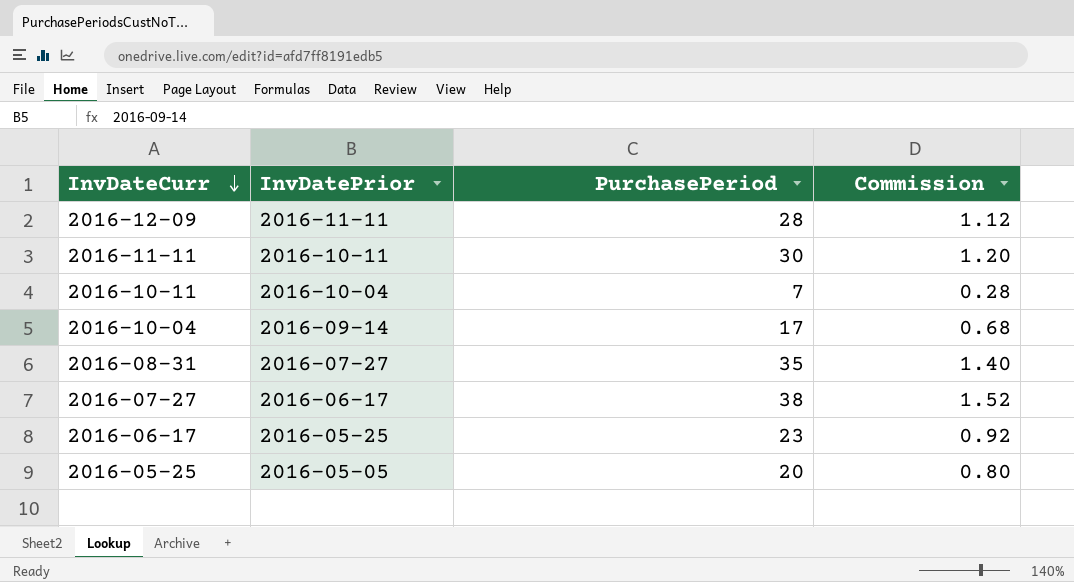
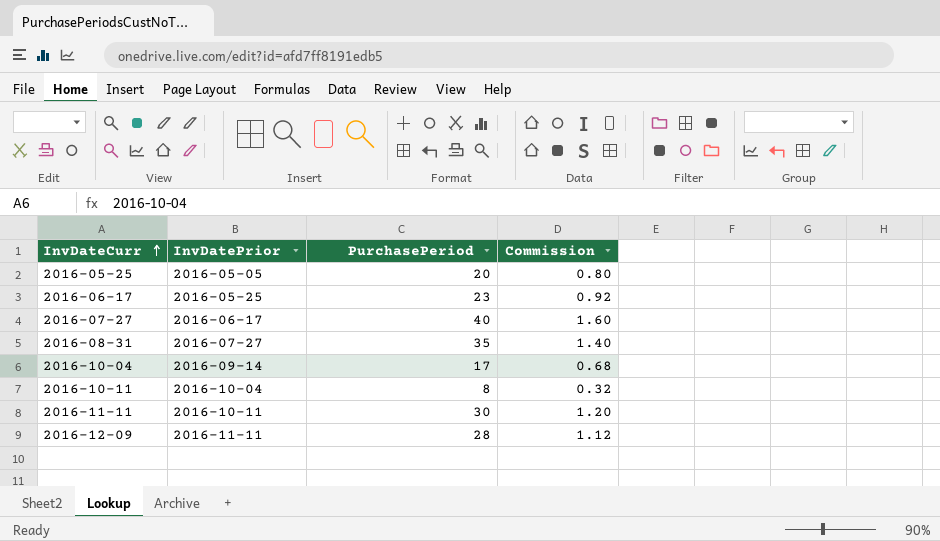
row order: InvDateCurr descending -> InvDateCurr ascending
2016-07-27 | PurchasePeriod: 38 -> 40
2016-07-27 | Commission: 1.52 -> 1.60
2016-10-11 | PurchasePeriod: 7 -> 8
2016-10-11 | Commission: 0.28 -> 0.32

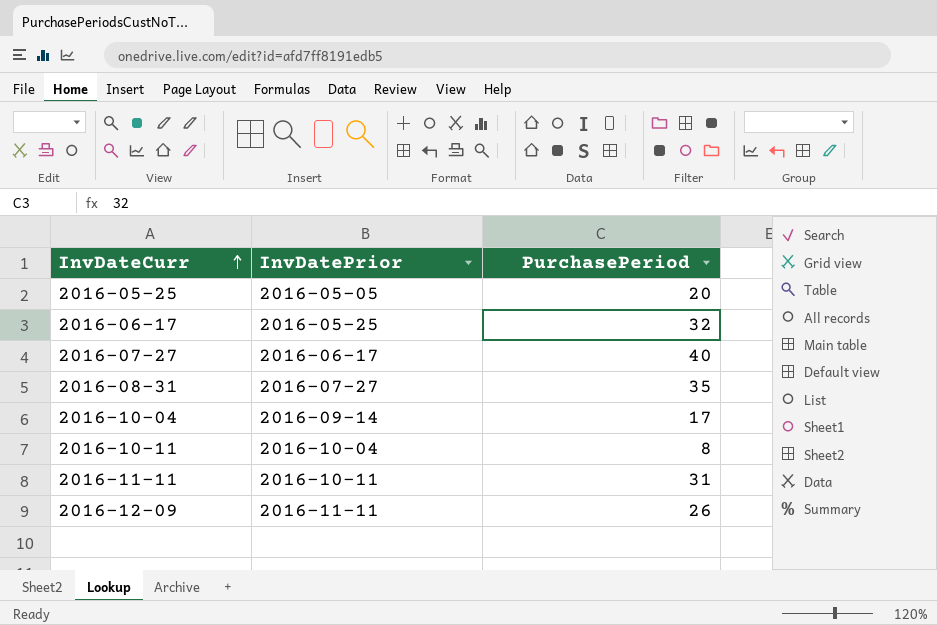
column Commission | formula: [PurchasePeriod] * 0.04 -> none
2016-06-17 | PurchasePeriod: 23 -> 32
2016-11-11 | PurchasePeriod: 30 -> 31
2016-12-09 | PurchasePeriod: 28 -> 26

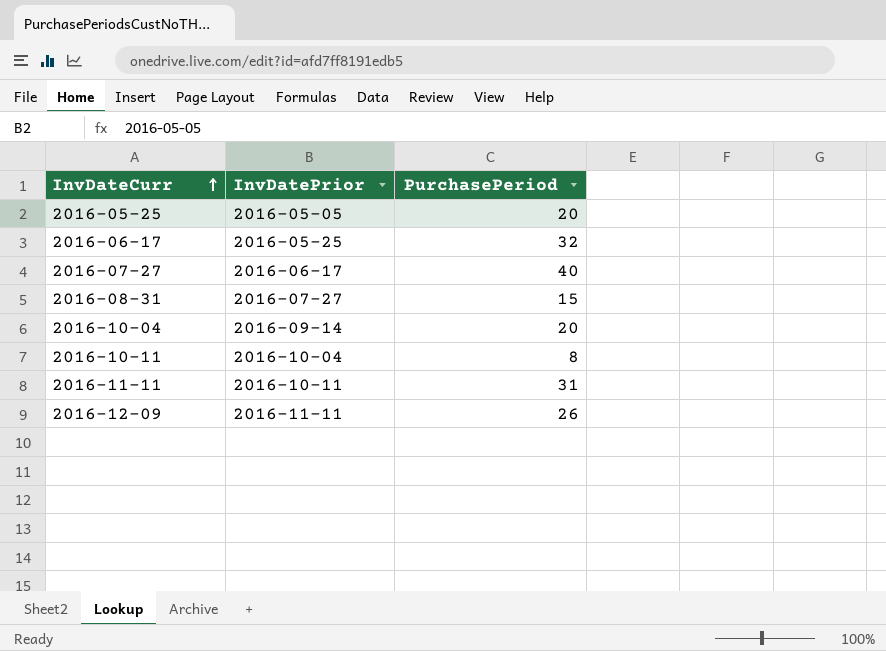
2016-08-31 | PurchasePeriod: 35 -> 15
2016-10-04 | PurchasePeriod: 17 -> 20

